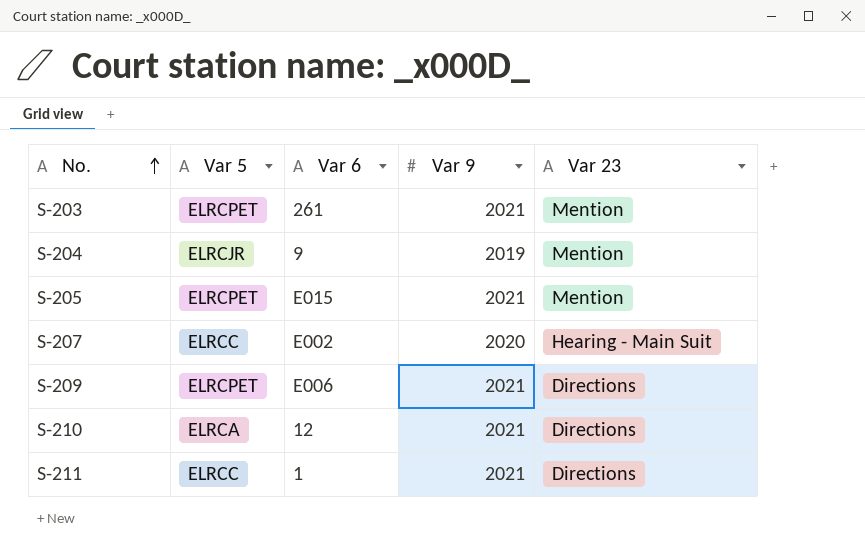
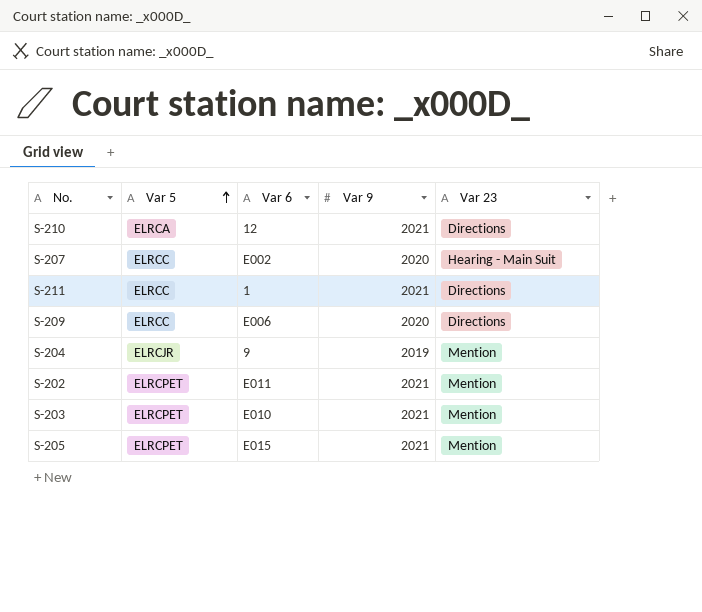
row order: No. ascending -> Var 5 ascending
S-209 | Var 5: ELRCPET -> ELRCC
S-209 | Var 9: 2021 -> 2020
row S-202: none -> ELRCPET | E011 | 2021 | Mention
S-203 | Var 6: 261 -> E010

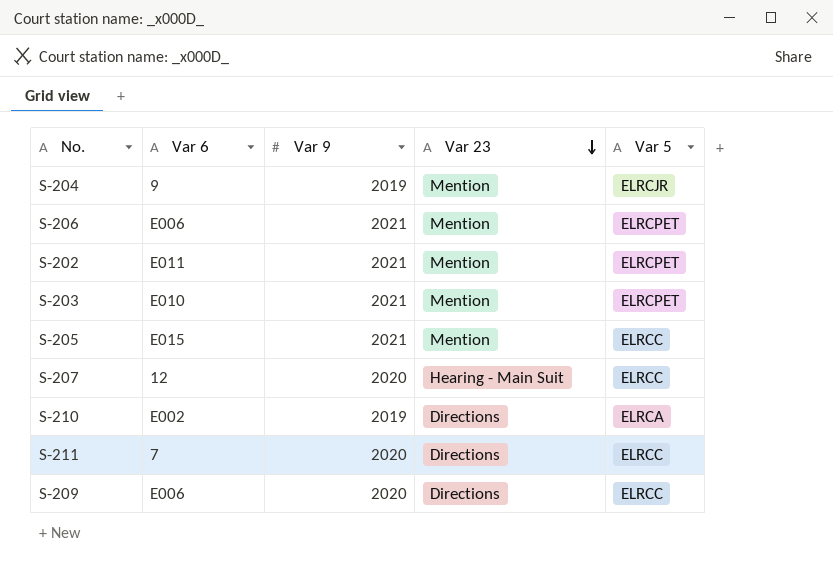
row order: Var 5 ascending -> Var 23 descending
column Var 5 | position: 2 -> 5
row S-206: none -> E006 | 2021 | Mention | ELRCPET
S-205 | Var 5: ELRCPET -> ELRCC
S-207 | Var 6: E002 -> 12
S-210 | Var 6: 12 -> E002
S-210 | Var 9: 2021 -> 2019
S-211 | Var 6: 1 -> 7
S-211 | Var 9: 2021 -> 2020

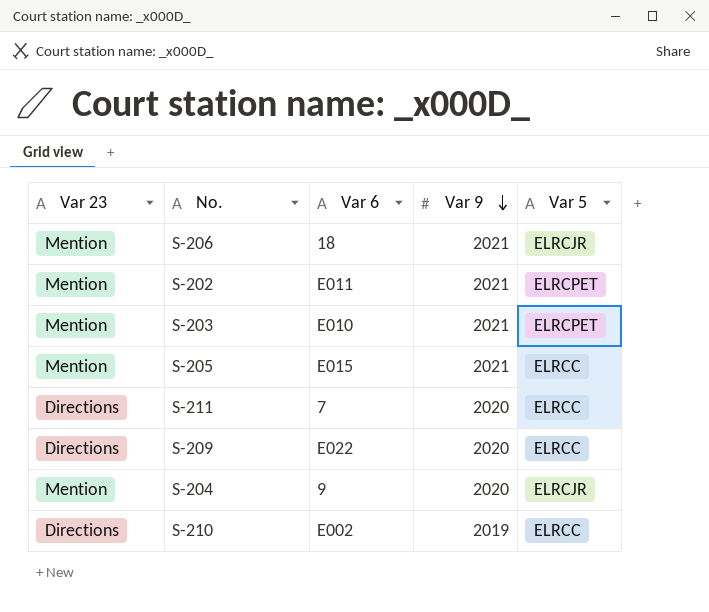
row order: Var 23 descending -> Var 9 descending
column Var 23 | position: 4 -> 1
row S-207: 12 | 2020 | Hearing - Main Suit | ELRCC -> none
S-206 | Var 6: E006 -> 18
S-206 | Var 5: ELRCPET -> ELRCJR
S-209 | Var 6: E006 -> E022
S-204 | Var 9: 2019 -> 2020
S-210 | Var 5: ELRCA -> ELRCC

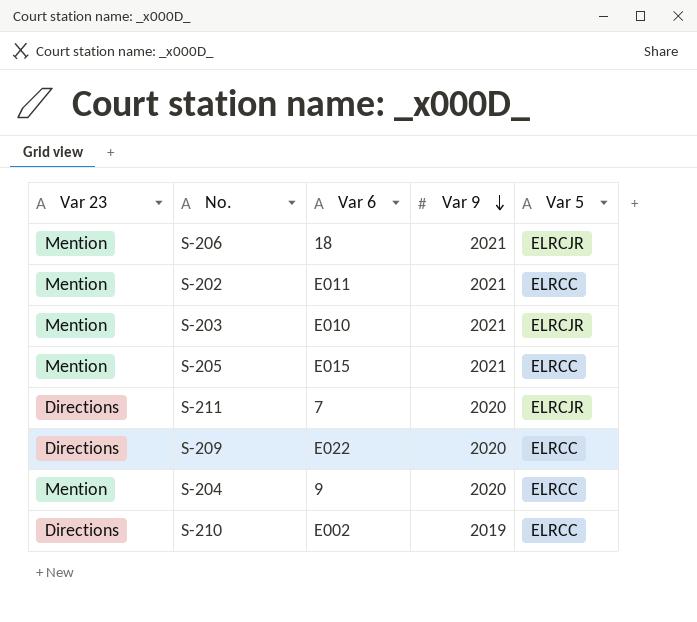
S-202 | Var 5: ELRCPET -> ELRCC
S-203 | Var 5: ELRCPET -> ELRCJR
S-211 | Var 5: ELRCC -> ELRCJR
S-204 | Var 5: ELRCJR -> ELRCC

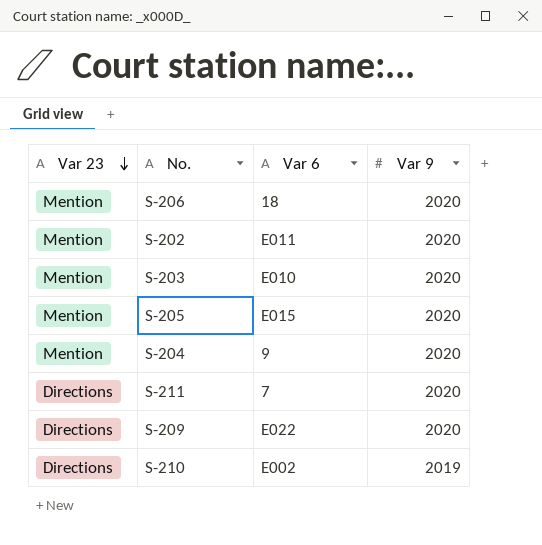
row order: Var 9 descending -> Var 23 descending
column Var 5 | position: 5 -> none
S-206 | Var 9: 2021 -> 2020
S-202 | Var 9: 2021 -> 2020
S-203 | Var 9: 2021 -> 2020
S-205 | Var 9: 2021 -> 2020

